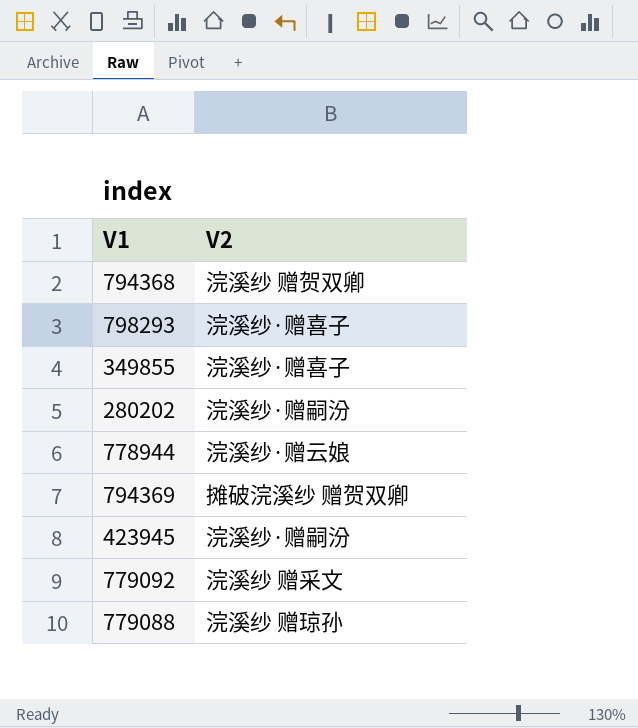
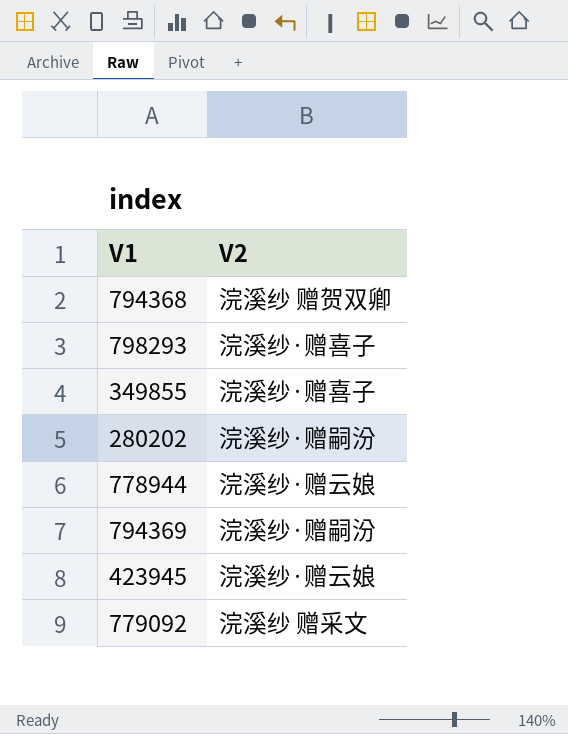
row 779088: 浣溪纱 赠琼孙 -> none
794369 | V2: 摊破浣溪纱 赠贺双卿 -> 浣溪纱·赠嗣汾
423945 | V2: 浣溪纱·赠嗣汾 -> 浣溪纱·赠云娘

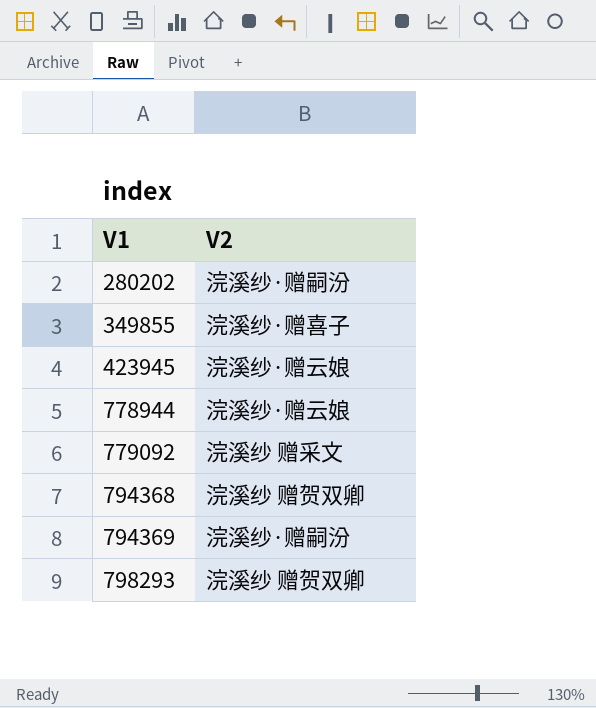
row order: none -> V1 ascending
798293 | V2: 浣溪纱·赠喜子 -> 浣溪纱 赠贺双卿

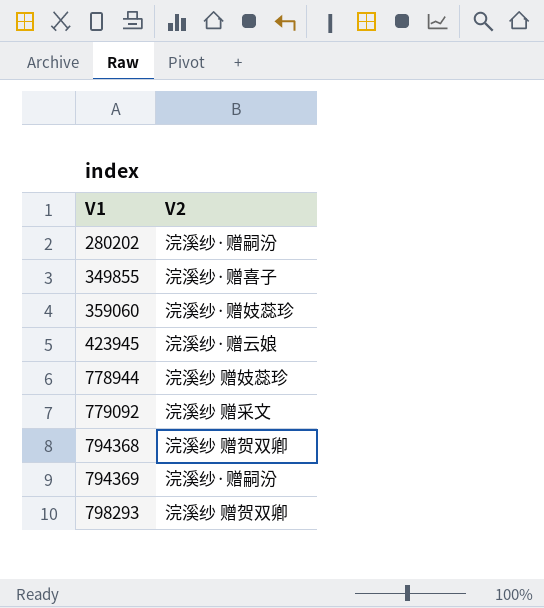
row 359060: none -> 浣溪纱·赠妓蕊珍
778944 | V2: 浣溪纱·赠云娘 -> 浣溪纱 赠妓蕊珍

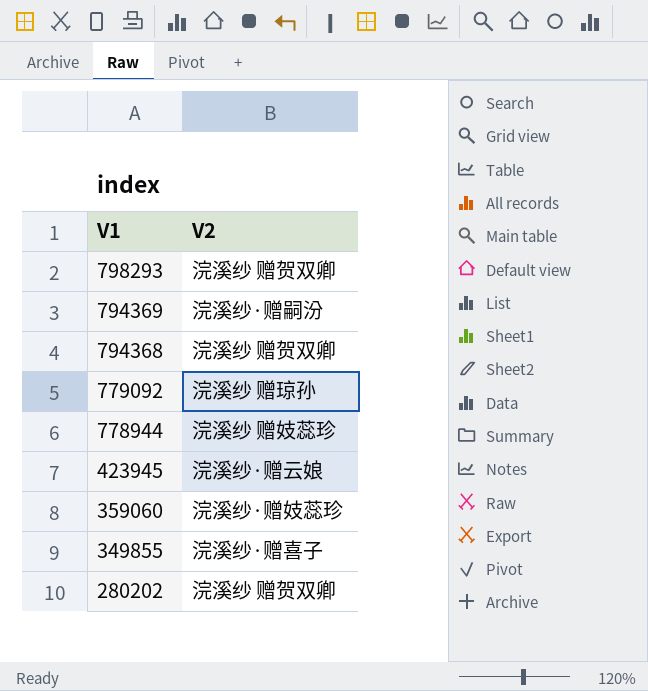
row order: V1 ascending -> V1 descending
779092 | V2: 浣溪纱 赠采文 -> 浣溪纱 赠琼孙
280202 | V2: 浣溪纱·赠嗣汾 -> 浣溪纱 赠贺双卿

